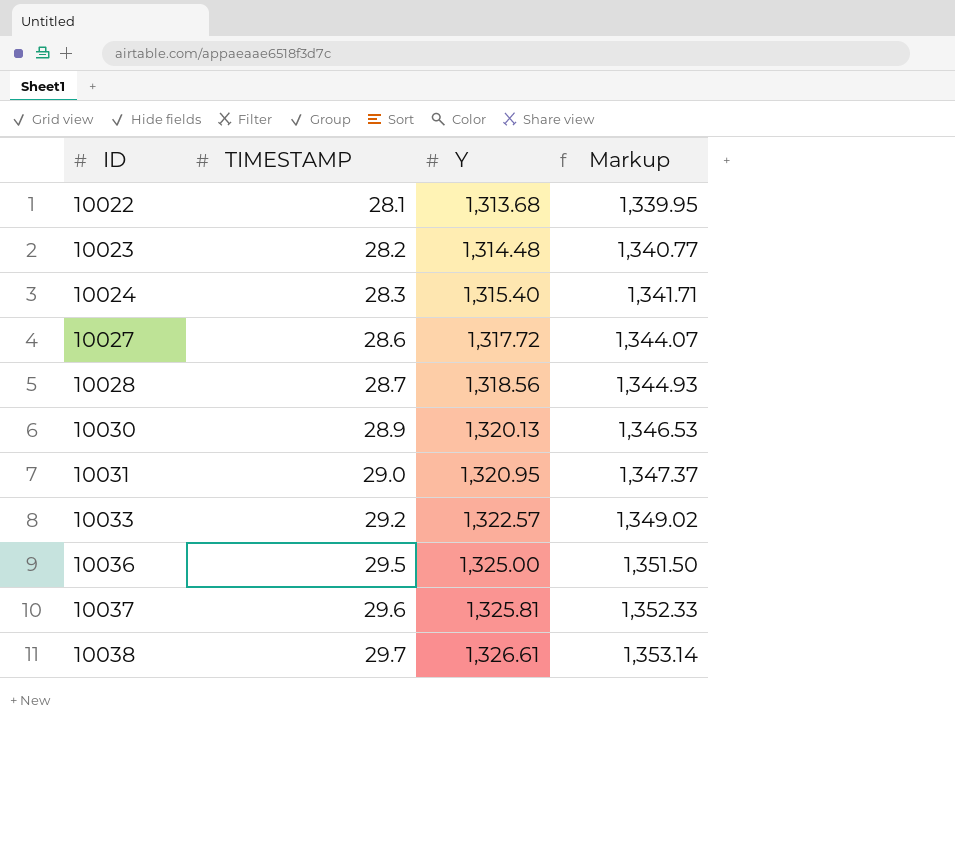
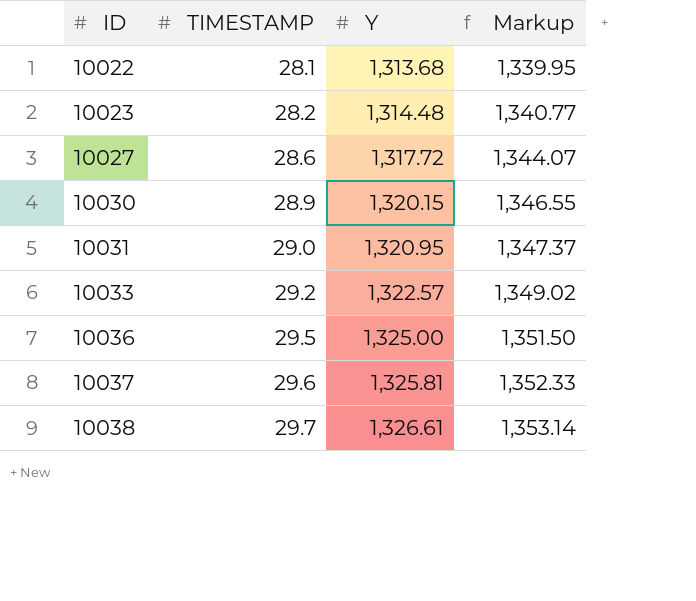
row 10024: 28.3 | 1,315.40 | 1,341.71 -> none
row 10028: 28.7 | 1,318.56 | 1,344.93 -> none
10030 | Y: 1,320.13 -> 1,320.15
10030 | Markup: 1,346.53 -> 1,346.55

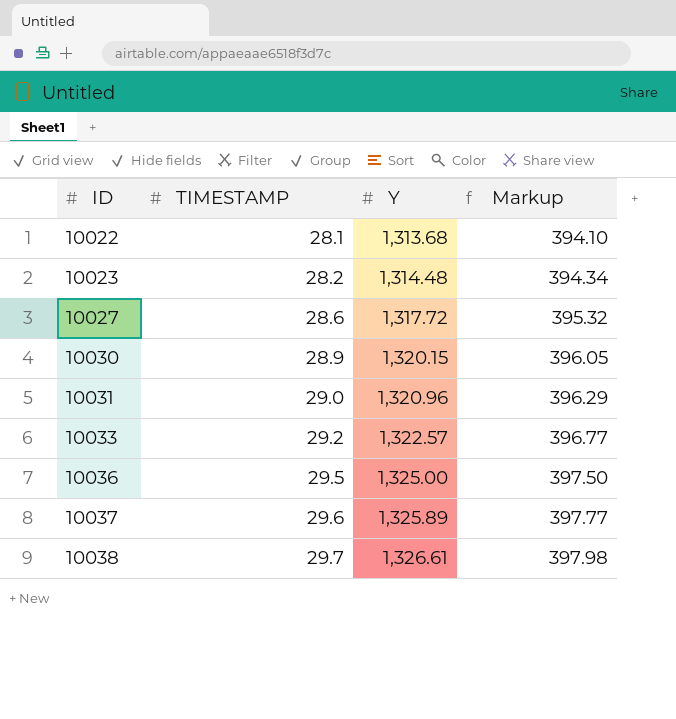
column Markup | formula: [Y] * 1.02 -> [Y] * 0.3
10031 | Y: 1,320.95 -> 1,320.96
10037 | Y: 1,325.81 -> 1,325.89

